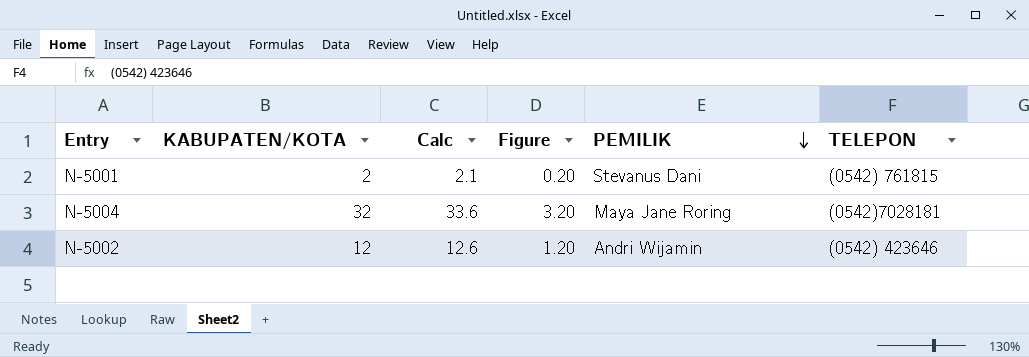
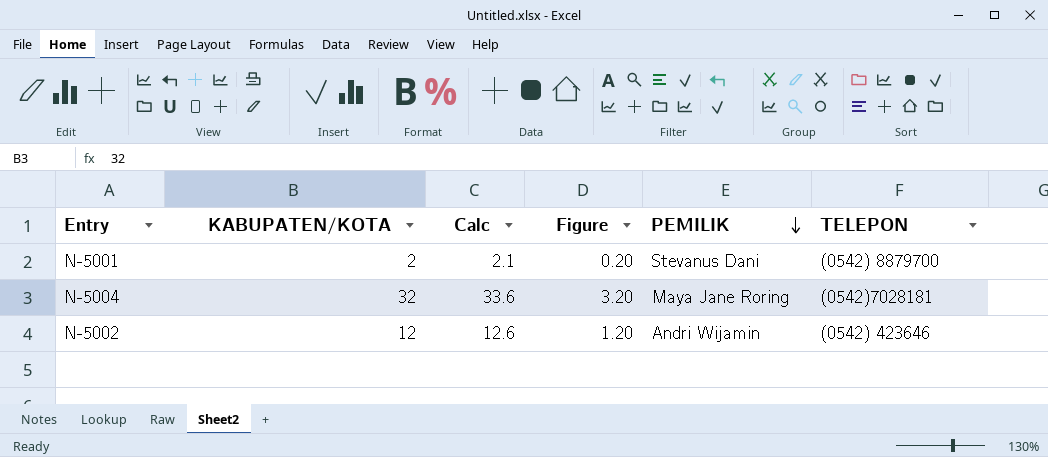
N-5001 | TELEPON: (0542) 761815 -> (0542) 8879700

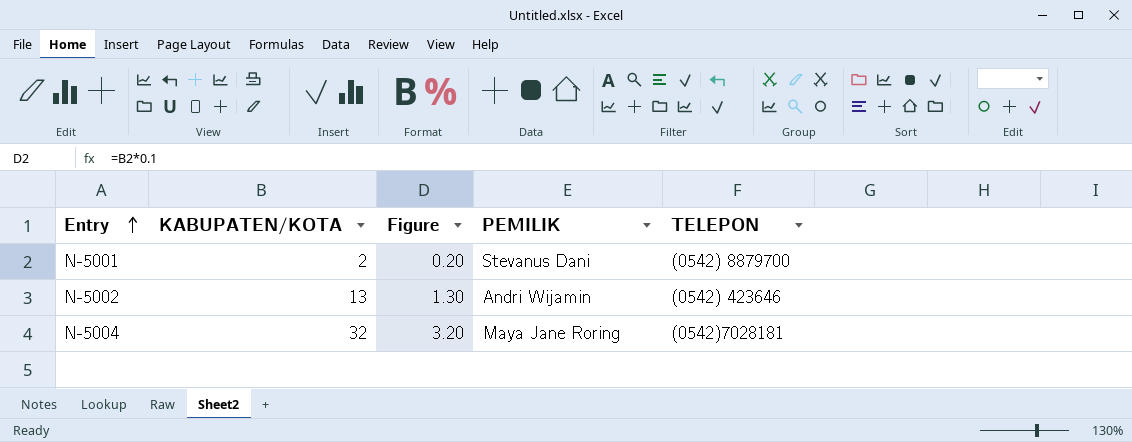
row order: PEMILIK descending -> Entry ascending
column Calc | formula: [KABUPATEN/KOTA] * 1.05 -> none
N-5002 | KABUPATEN/KOTA: 12 -> 13
N-5002 | Figure: 1.20 -> 1.30

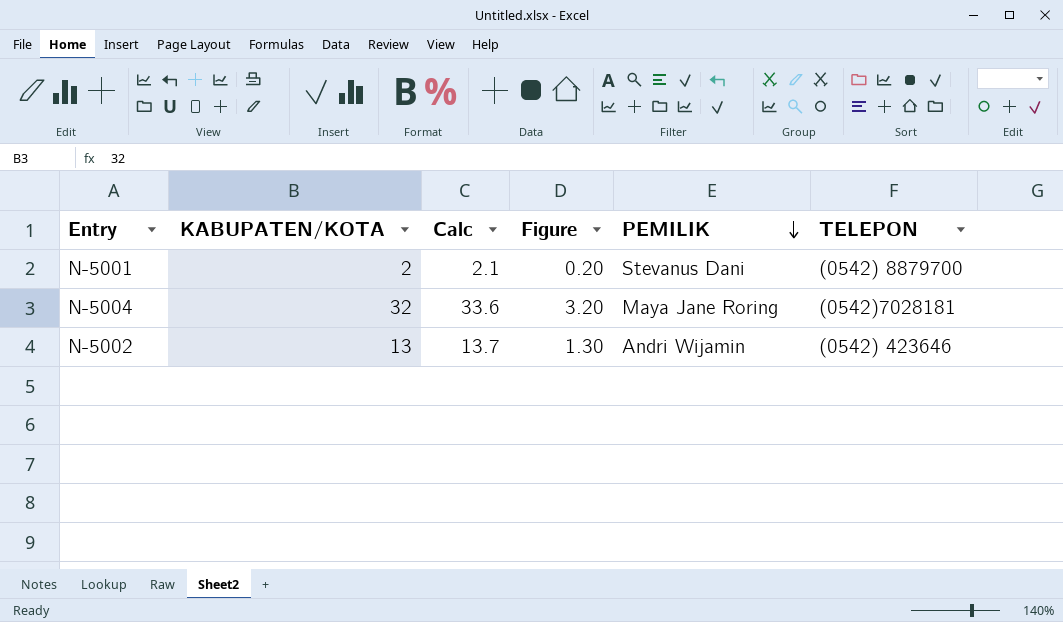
row order: Entry ascending -> PEMILIK descending
column Calc | formula: none -> [KABUPATEN/KOTA] * 1.05

